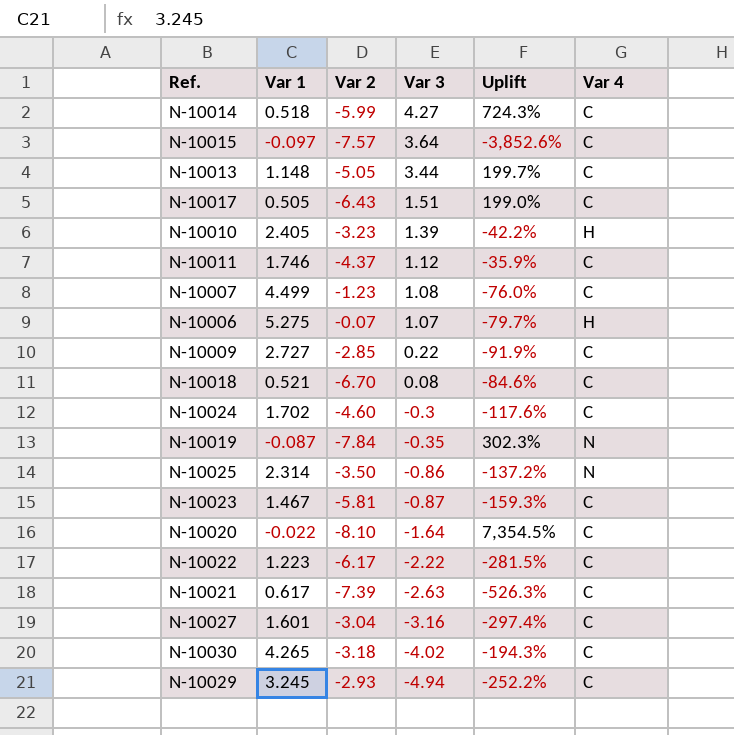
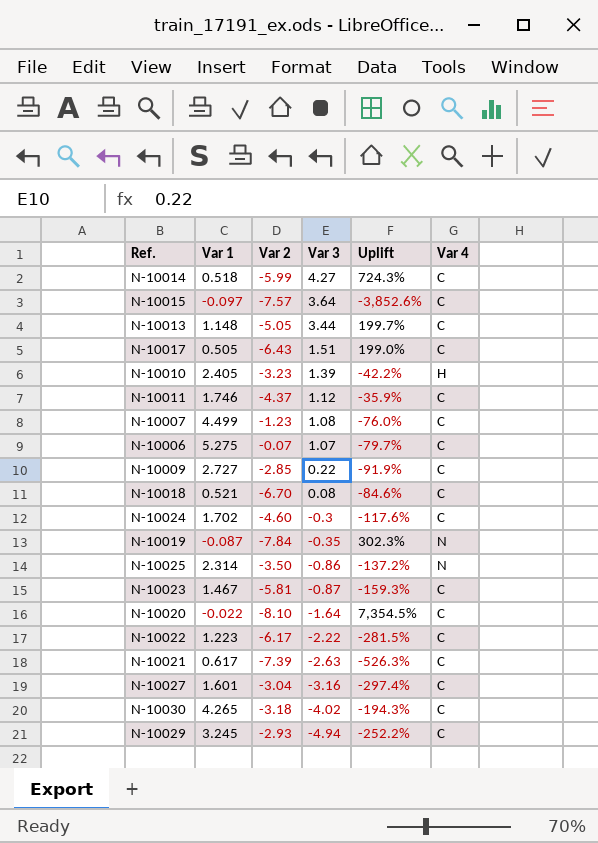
N-10006 | Var 4: H -> C

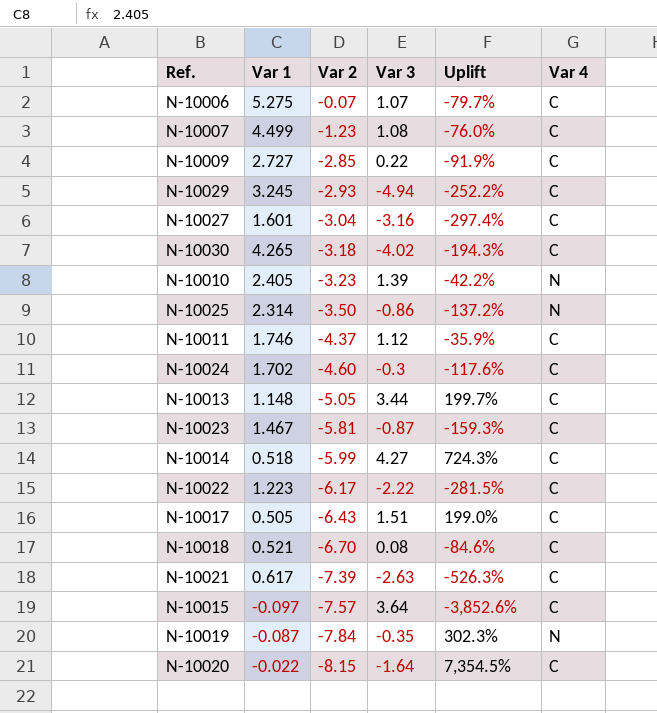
row order: Var 3 descending -> Var 2 descending
N-10010 | Var 4: H -> N
N-10020 | Var 2: -8.10 -> -8.15

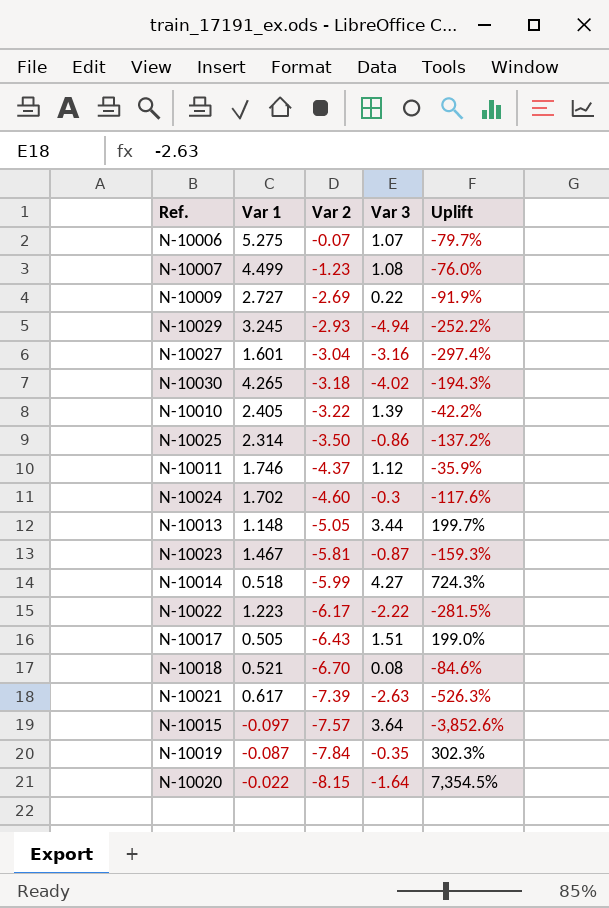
column Var 4 | position: 6 -> none
N-10009 | Var 2: -2.85 -> -2.69
N-10010 | Var 2: -3.23 -> -3.22

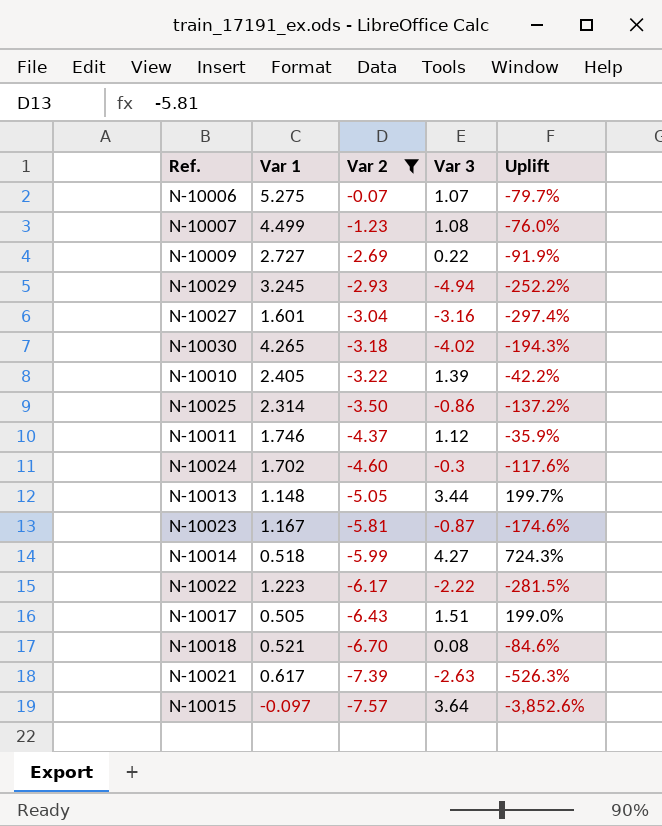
filter: none -> Var 2 >= -7.57
N-10023 | Var 1: 1.467 -> 1.167
N-10023 | Uplift: -159.3% -> -174.6%

